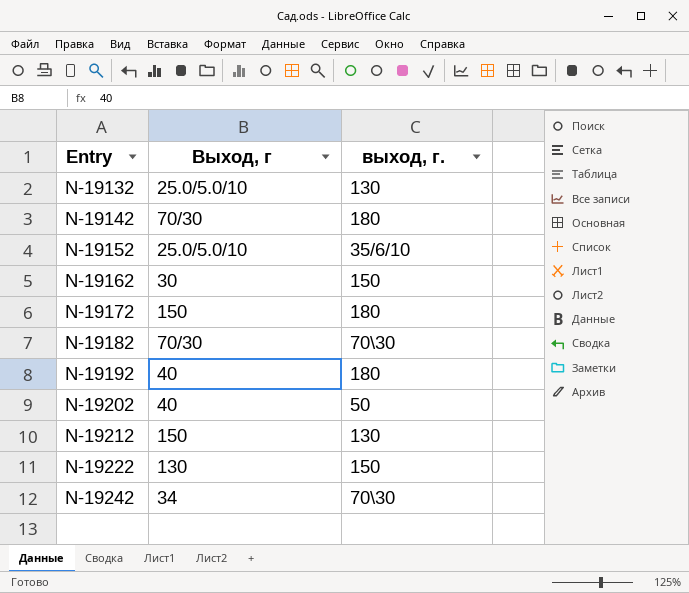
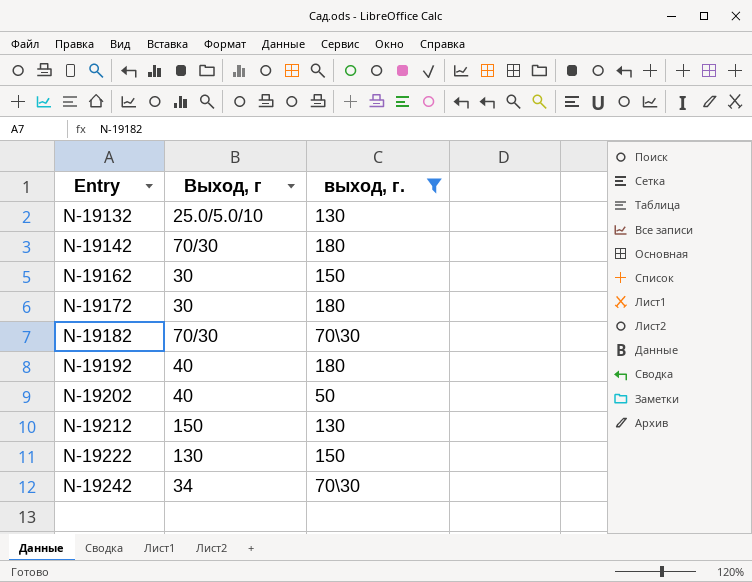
filter: none -> выход, г. != 35/6/10
N-19172 | Выход, г: 150 -> 30

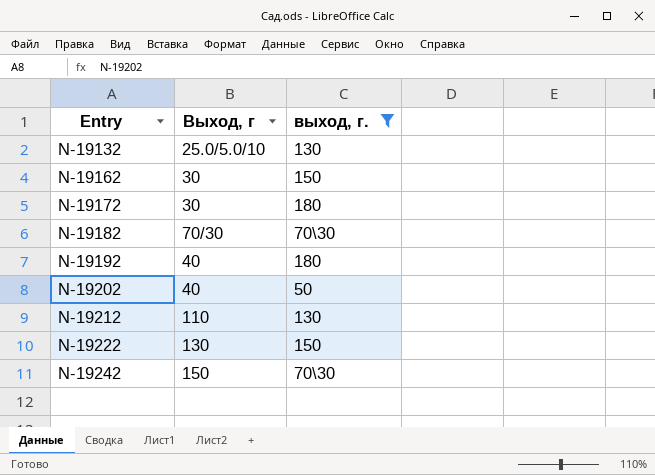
row N-19142: 70/30 | 180 -> none
N-19212 | Выход, г: 150 -> 110
N-19242 | Выход, г: 34 -> 150

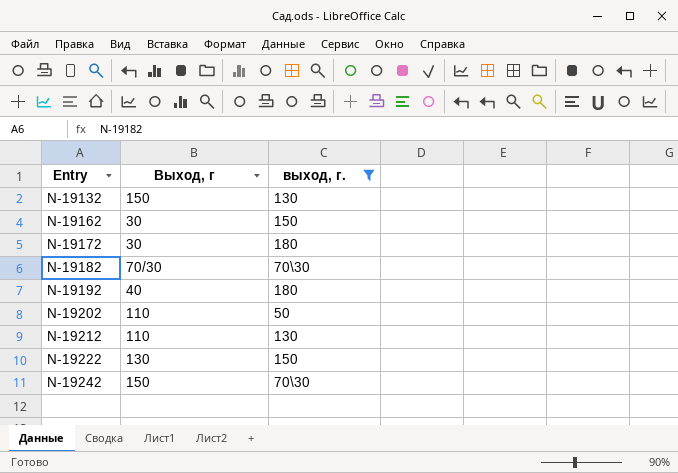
N-19132 | Выход, г: 25.0/5.0/10 -> 150
N-19202 | Выход, г: 40 -> 110

